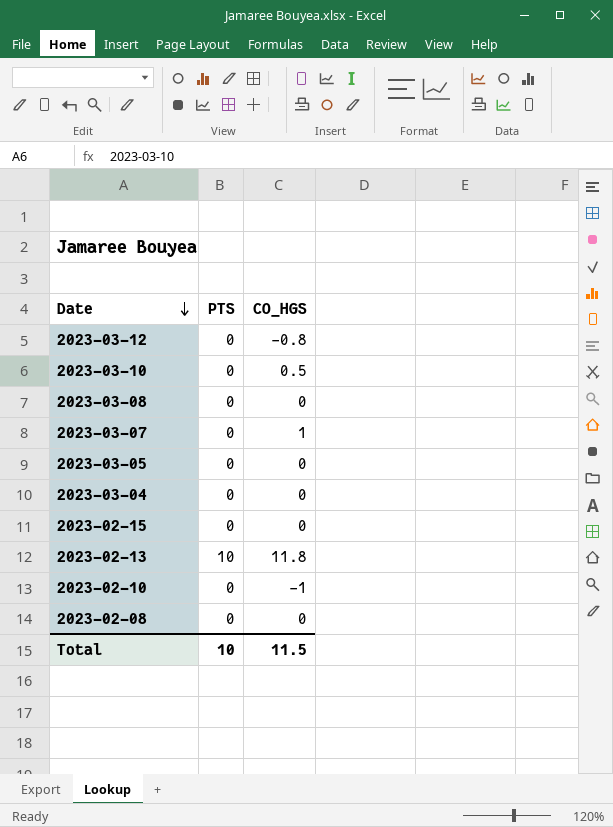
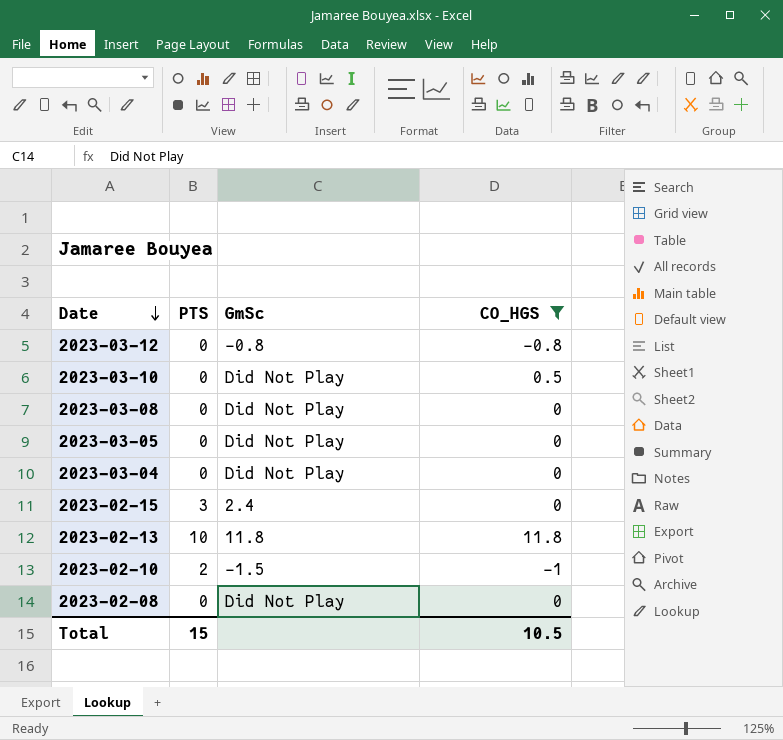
filter: none -> CO_HGS != 1
column GmSc | position: none -> 3
2023-02-15 | PTS: 0 -> 3
2023-02-10 | PTS: 0 -> 2
Total | PTS: 10 -> 15
Total | CO_HGS: 11.5 -> 10.5

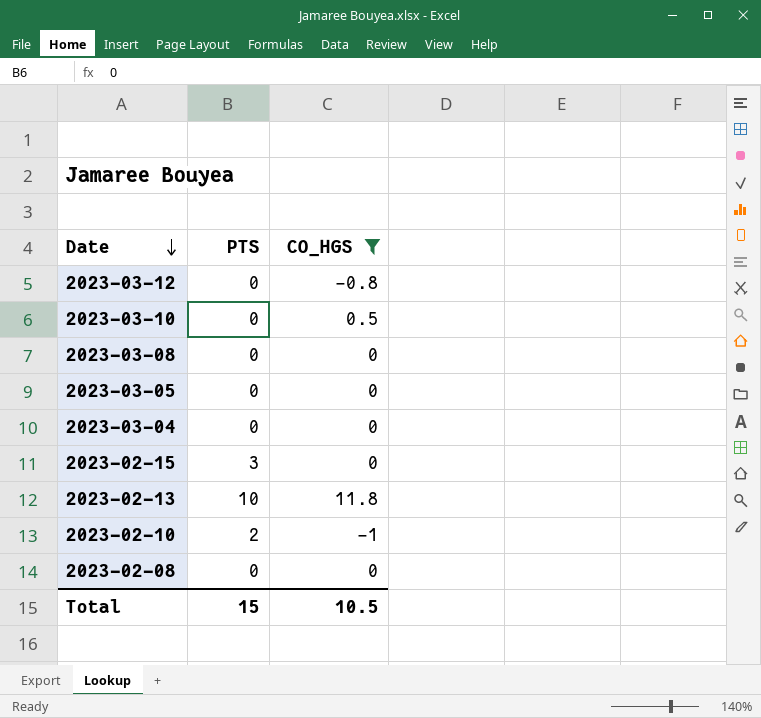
column GmSc | position: 3 -> none

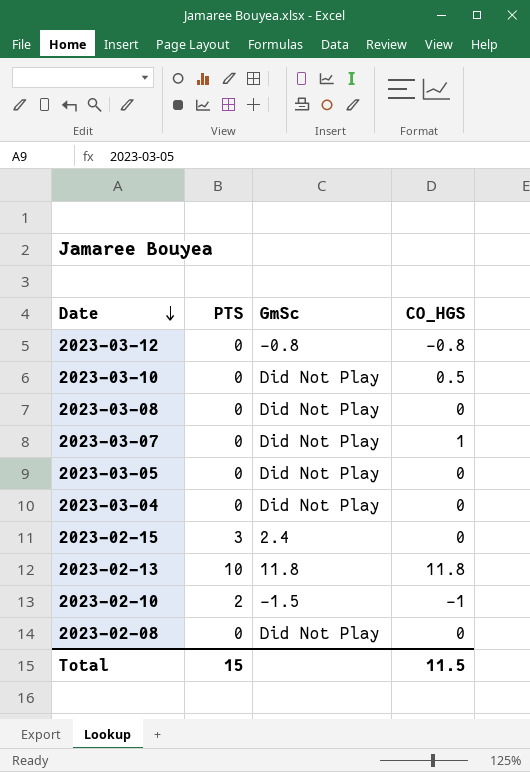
filter: CO_HGS != 1 -> none
column GmSc | position: none -> 3
Total | CO_HGS: 10.5 -> 11.5

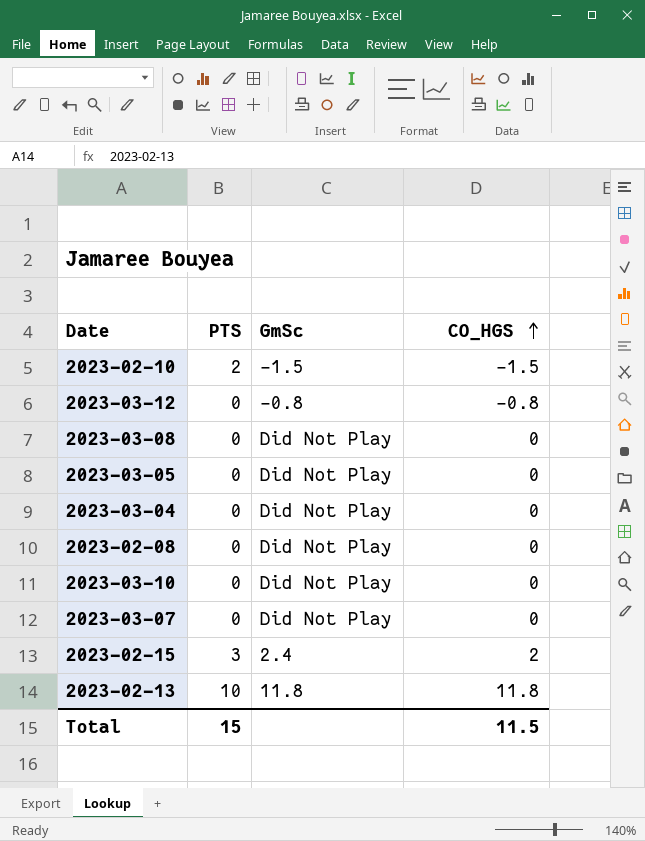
row order: Date descending -> CO_HGS ascending
2023-02-10 | CO_HGS: -1 -> -1.5
2023-03-10 | CO_HGS: 0.5 -> 0
2023-03-07 | CO_HGS: 1 -> 0
2023-02-15 | CO_HGS: 0 -> 2

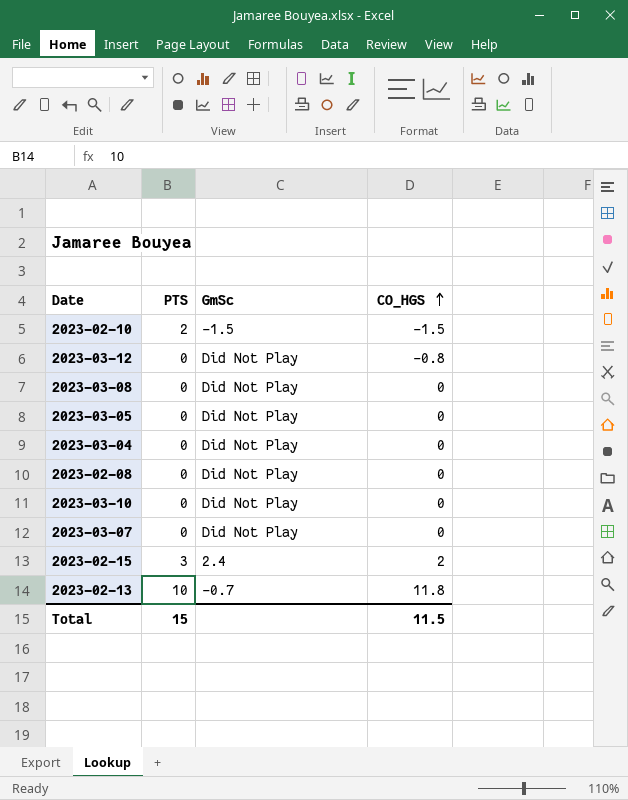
2023-03-12 | GmSc: -0.8 -> Did Not Play
2023-02-13 | GmSc: 11.8 -> -0.7

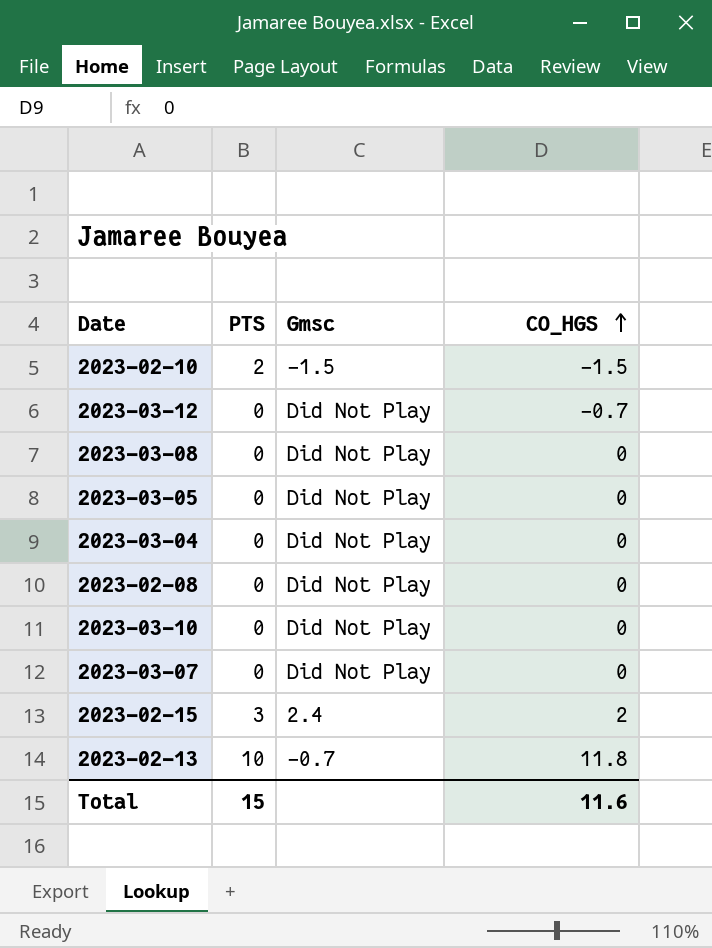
column name: GmSc -> Gmsc
2023-03-12 | CO_HGS: -0.8 -> -0.7
Total | CO_HGS: 11.5 -> 11.6

